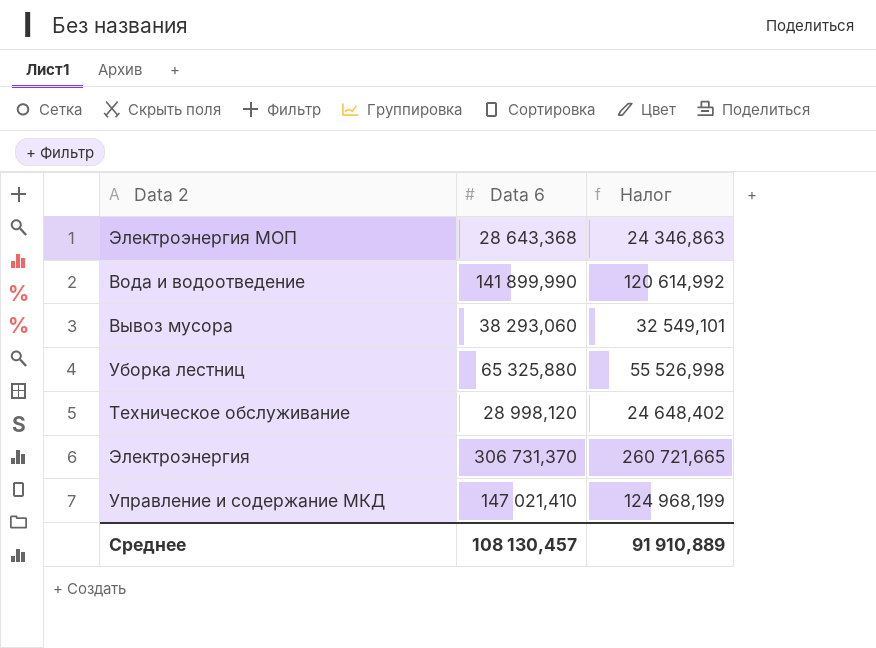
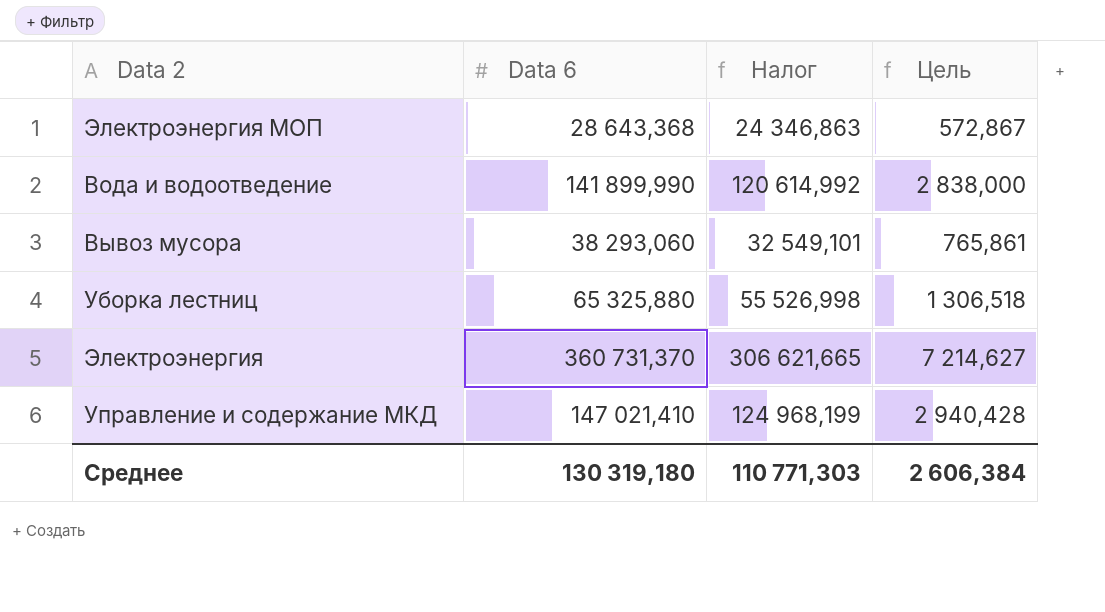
column Цель | formula: none -> [Data 6] * 0,02
row Техническое обслуживание: 28 998,120 | 24 648,402 -> none
Электроэнергия | Data 6: 306 731,370 -> 360 731,370
Электроэнергия | Налог: 260 721,665 -> 306 621,665
Среднее | Data 6: 108 130,457 -> 130 319,180
Среднее | Налог: 91 910,889 -> 110 771,303

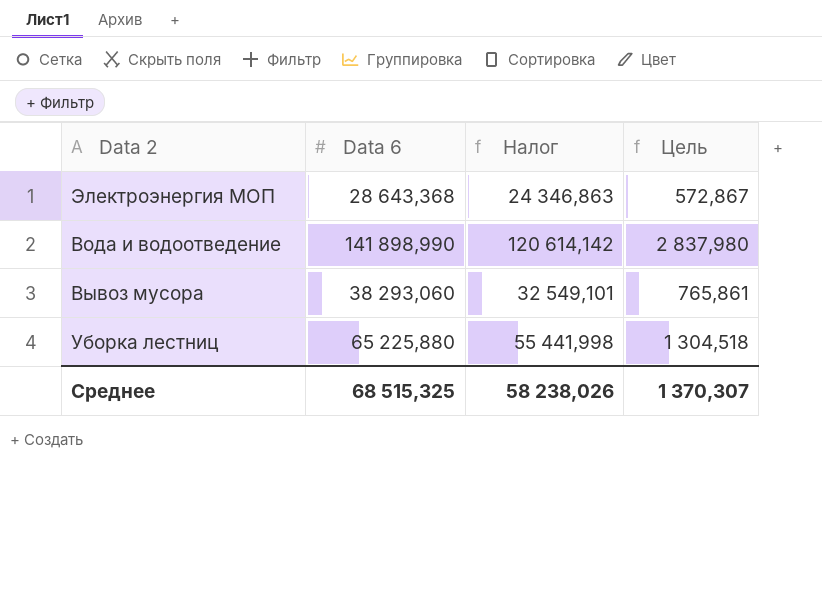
row Электроэнергия: 360 731,370 | 306 621,665 | 7 214,627 -> none
row Управление и содержание МКД: 147 021,410 | 124 968,199 | 2 940,428 -> none
Вода и водоотведение | Data 6: 141 899,990 -> 141 898,990
Вода и водоотведение | Налог: 120 614,992 -> 120 614,142
Вода и водоотведение | Цель: 2 838,000 -> 2 837,980
Уборка лестниц | Data 6: 65 325,880 -> 65 225,880
Уборка лестниц | Налог: 55 526,998 -> 55 441,998
Уборка лестниц | Цель: 1 306,518 -> 1 304,518
Среднее | Data 6: 130 319,180 -> 68 515,325
Среднее | Налог: 110 771,303 -> 58 238,026
Среднее | Цель: 2 606,384 -> 1 370,307

